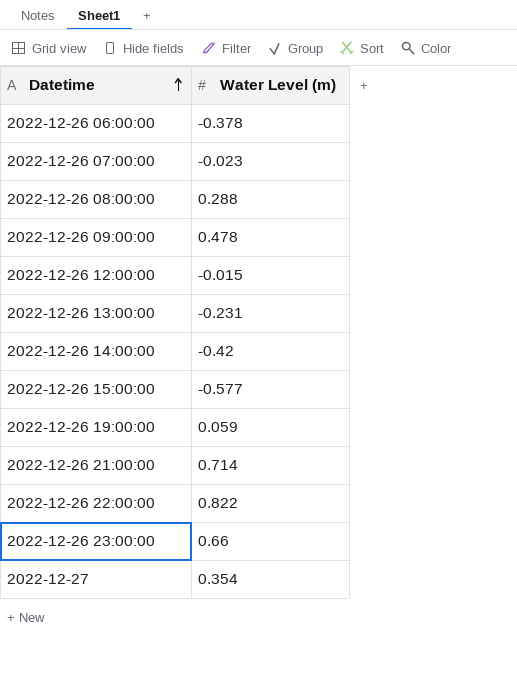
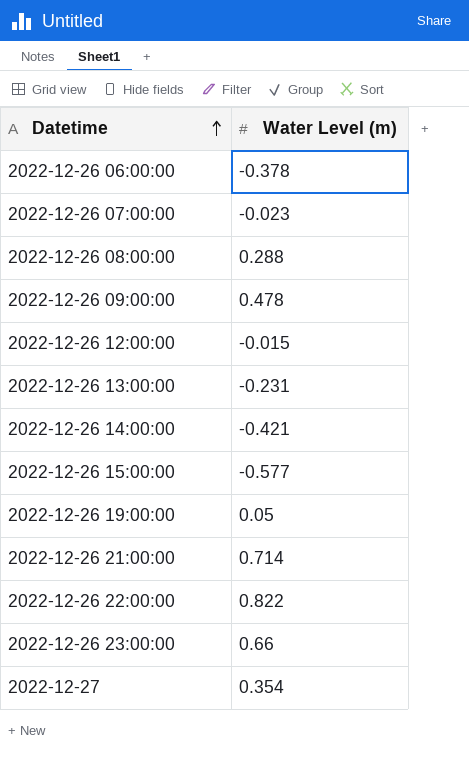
2022-12-26 14:00:00 | Water Level (m): -0.42 -> -0.421
2022-12-26 19:00:00 | Water Level (m): 0.059 -> 0.05

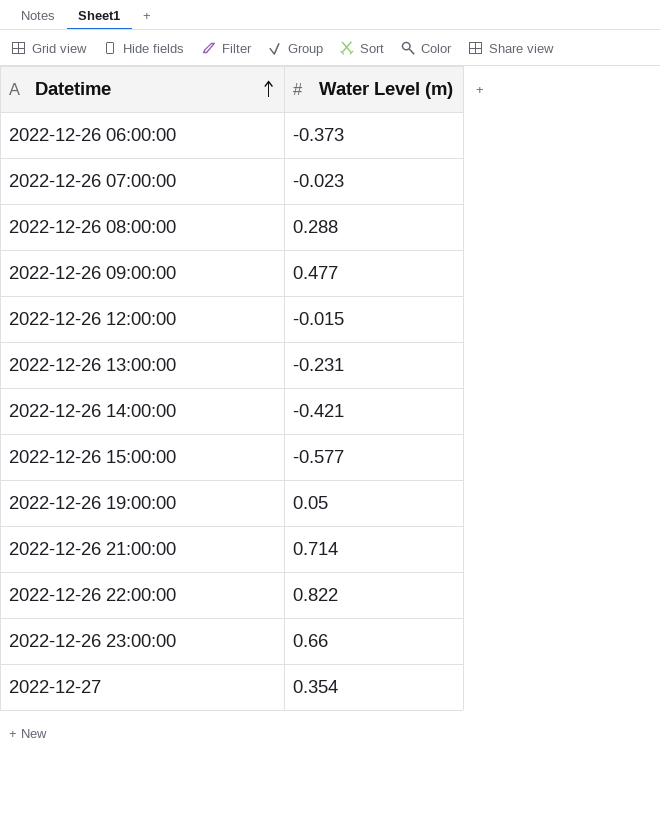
2022-12-26 06:00:00 | Water Level (m): -0.378 -> -0.373
2022-12-26 09:00:00 | Water Level (m): 0.478 -> 0.477

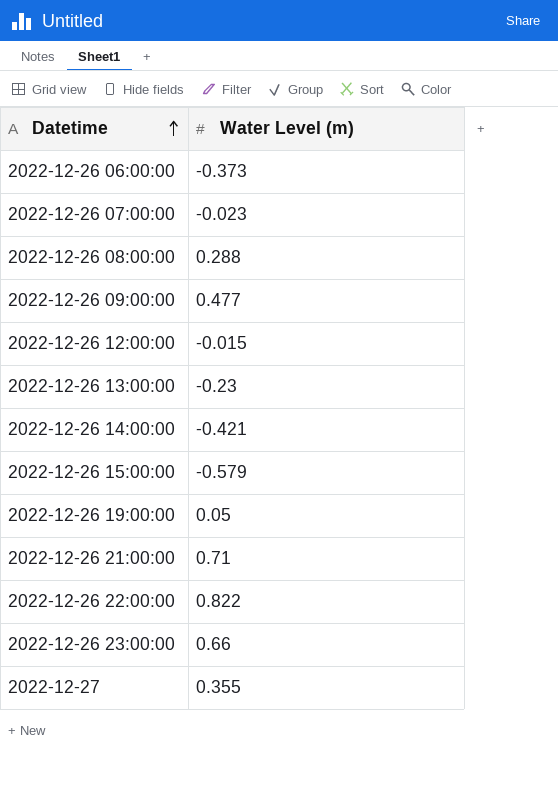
2022-12-26 13:00:00 | Water Level (m): -0.231 -> -0.23
2022-12-26 15:00:00 | Water Level (m): -0.577 -> -0.579
2022-12-26 21:00:00 | Water Level (m): 0.714 -> 0.71
2022-12-27 | Water Level (m): 0.354 -> 0.355

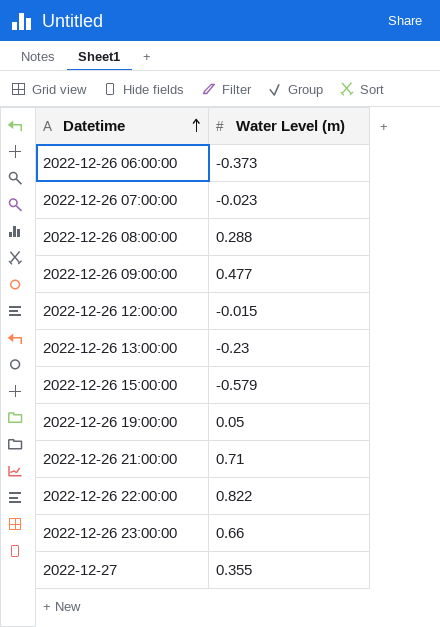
row 2022-12-26 14:00:00: -0.421 -> none

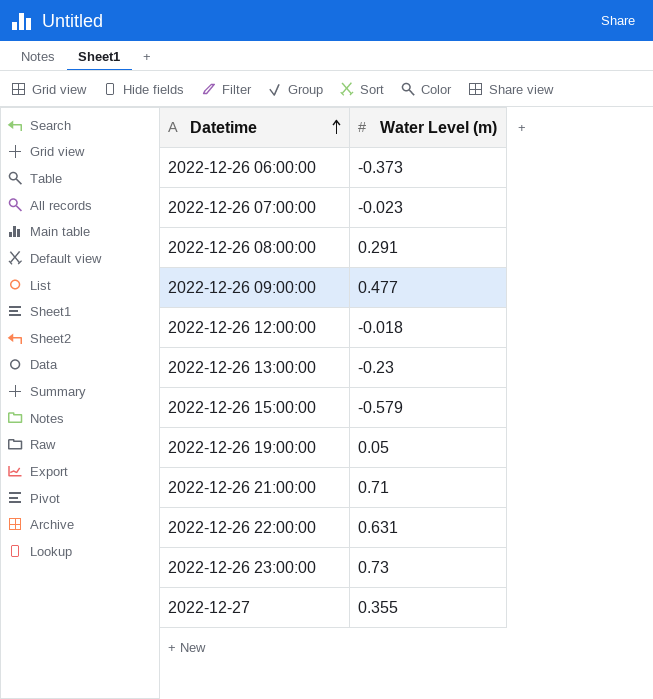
2022-12-26 08:00:00 | Water Level (m): 0.288 -> 0.291
2022-12-26 12:00:00 | Water Level (m): -0.015 -> -0.018
2022-12-26 22:00:00 | Water Level (m): 0.822 -> 0.631
2022-12-26 23:00:00 | Water Level (m): 0.66 -> 0.73

